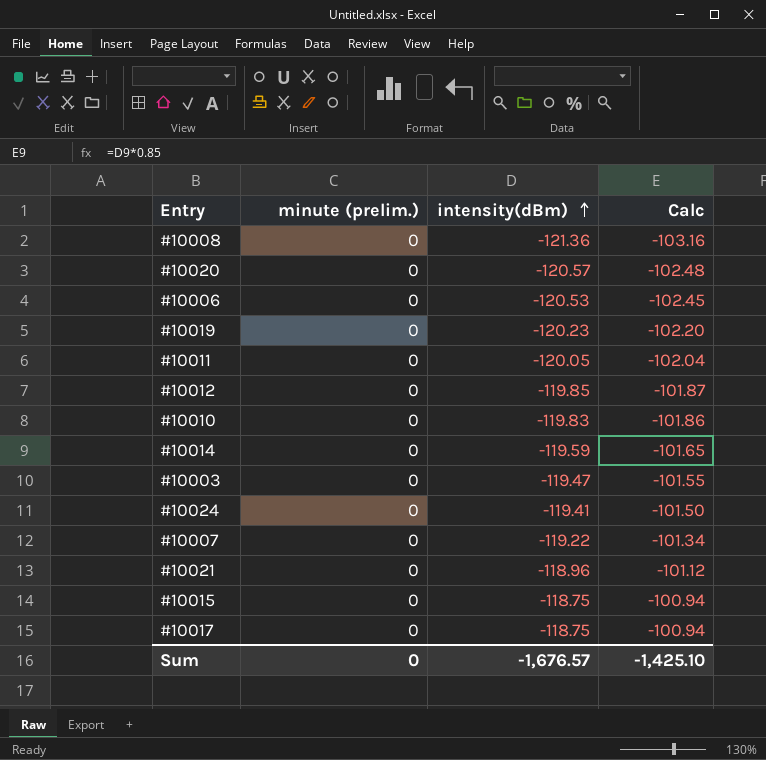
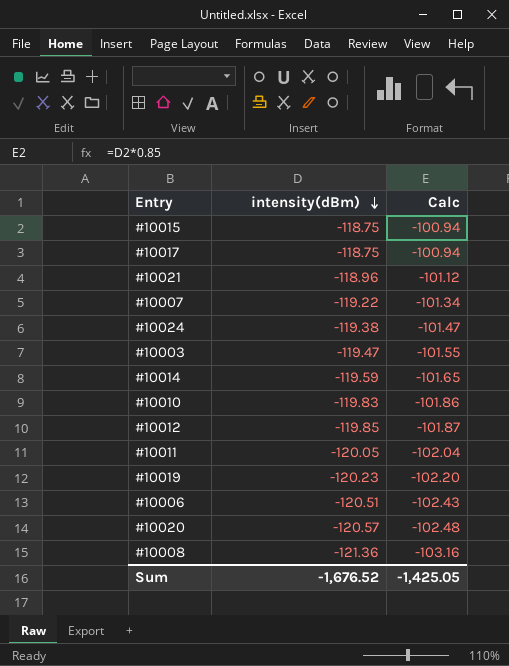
row order: intensity(dBm) ascending -> intensity(dBm) descending
column minute (prelim.) | position: 2 -> none
#10024 | intensity(dBm): -119.41 -> -119.38
#10024 | Calc: -101.50 -> -101.47
#10006 | intensity(dBm): -120.53 -> -120.51
#10006 | Calc: -102.45 -> -102.43
Sum | intensity(dBm): -1,676.57 -> -1,676.52
Sum | Calc: -1,425.10 -> -1,425.05

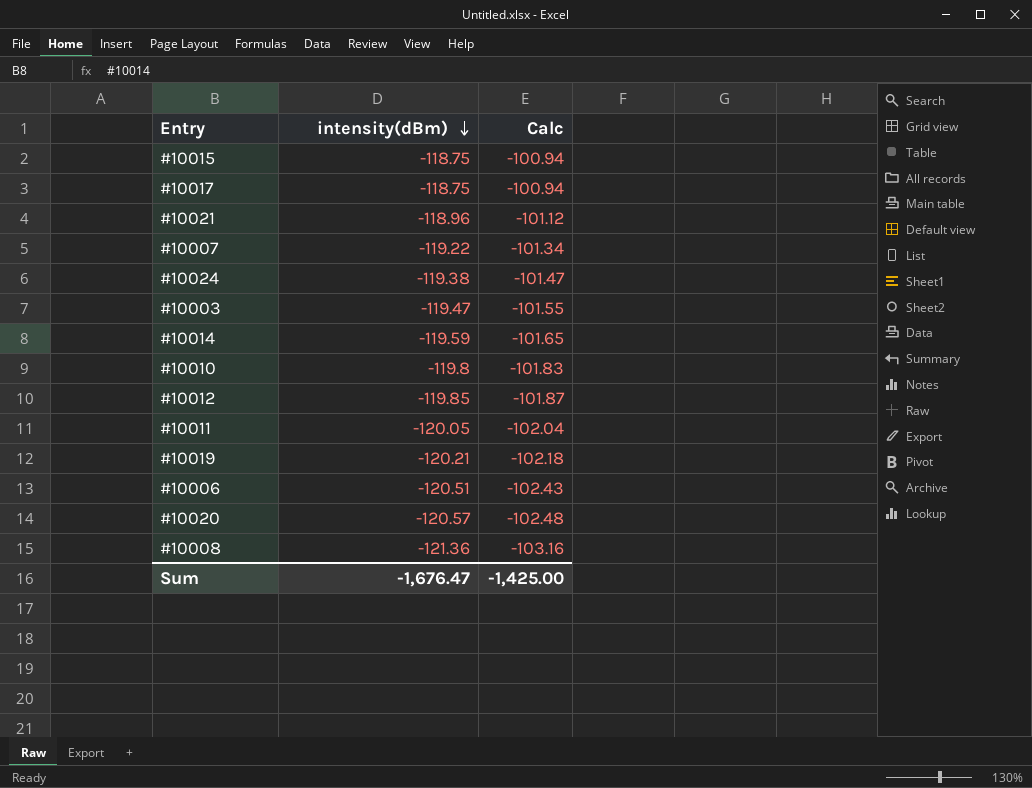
#10010 | intensity(dBm): -119.83 -> -119.8
#10010 | Calc: -101.86 -> -101.83
#10019 | intensity(dBm): -120.23 -> -120.21
#10019 | Calc: -102.20 -> -102.18
Sum | intensity(dBm): -1,676.52 -> -1,676.47
Sum | Calc: -1,425.05 -> -1,425.00

